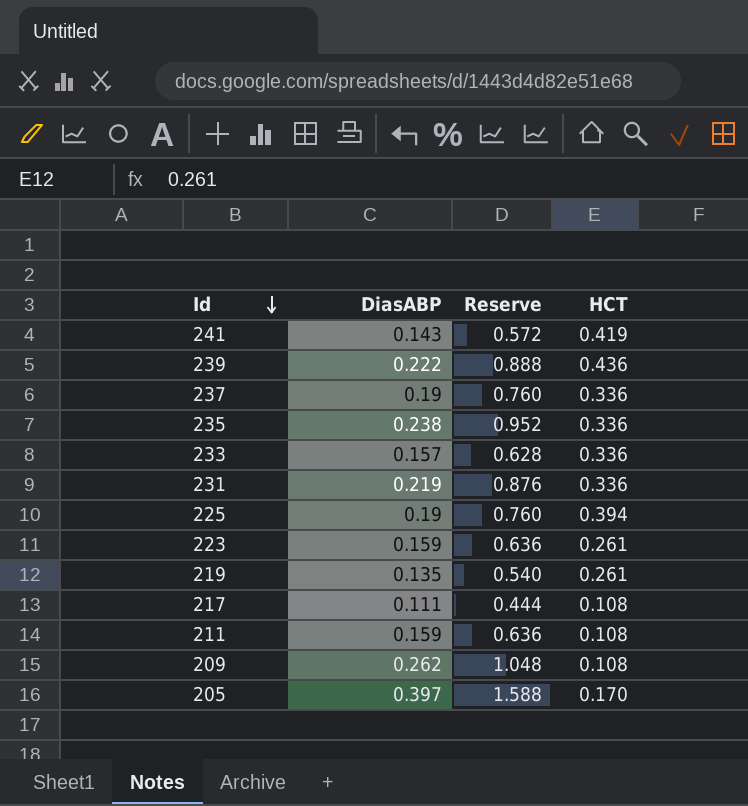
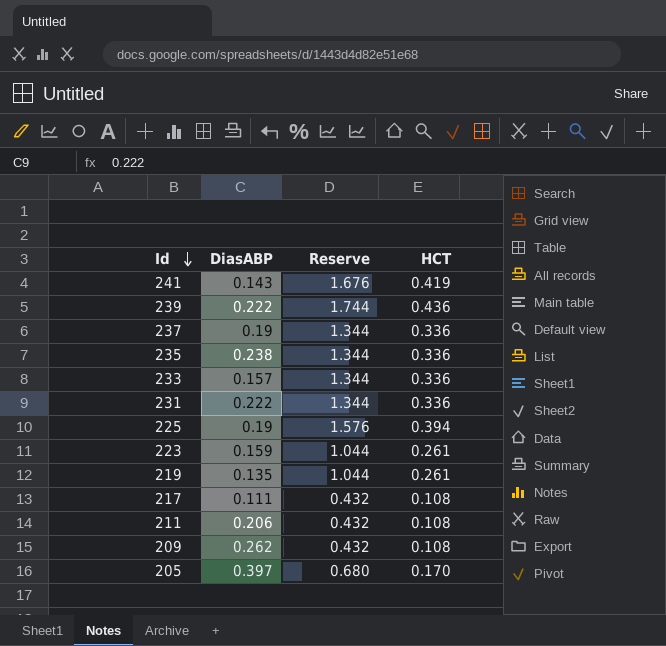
column Reserve | formula: [DiasABP] * 4 -> [HCT] * 4
231 | DiasABP: 0.219 -> 0.222
211 | DiasABP: 0.159 -> 0.206

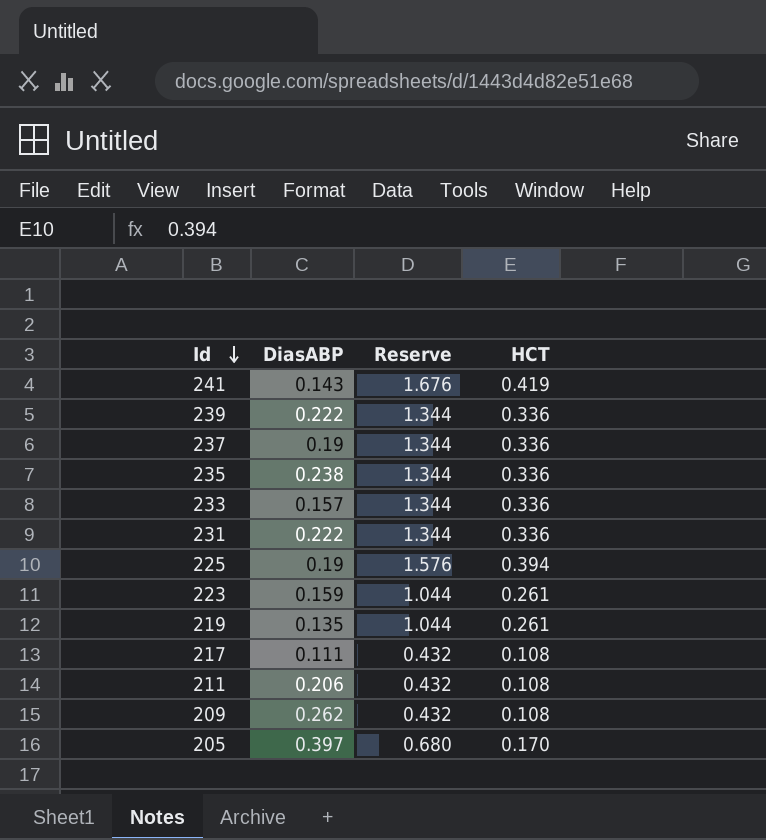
239 | Reserve: 1.744 -> 1.344
239 | HCT: 0.436 -> 0.336

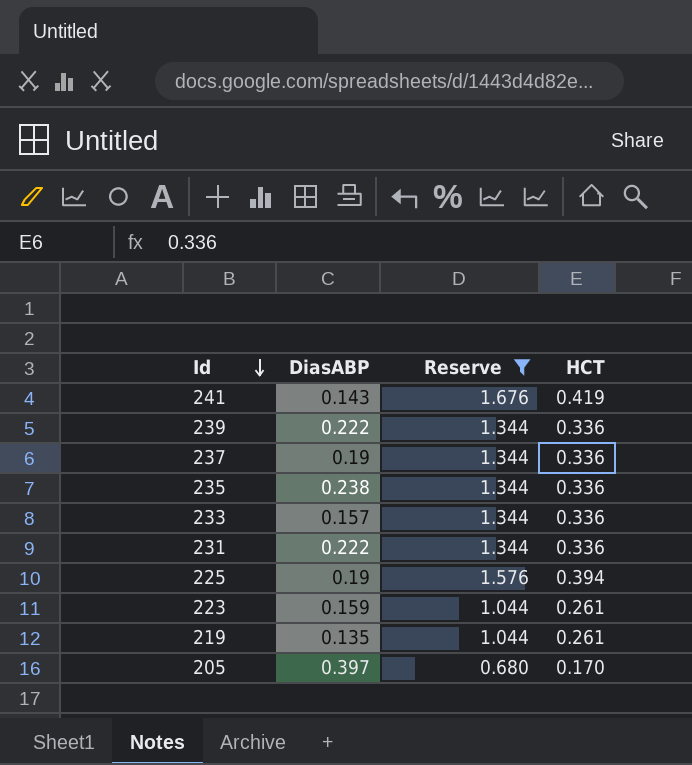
filter: none -> Reserve != 0.432

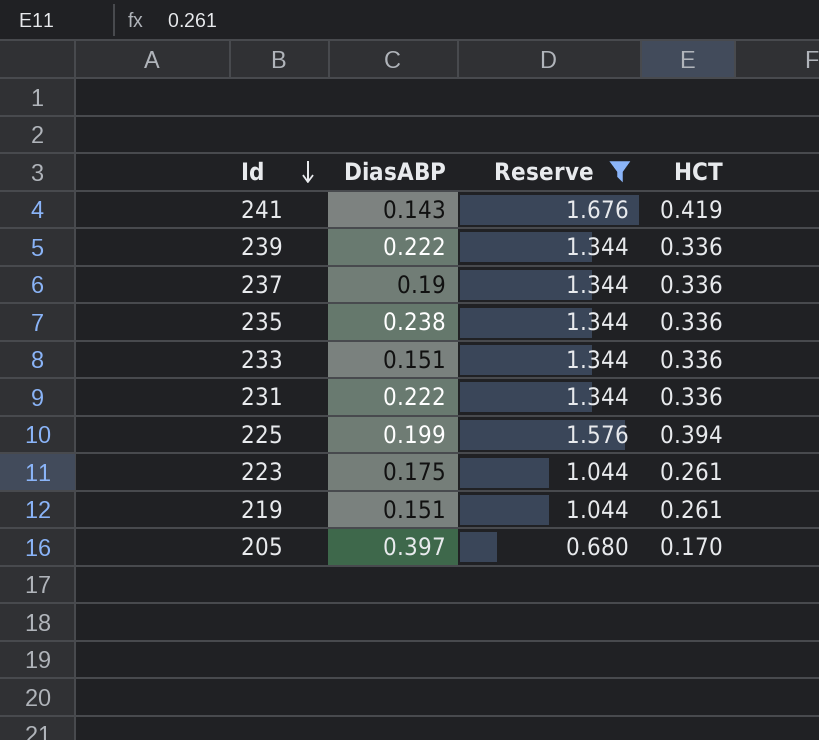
233 | DiasABP: 0.157 -> 0.151
225 | DiasABP: 0.19 -> 0.199
223 | DiasABP: 0.159 -> 0.175
219 | DiasABP: 0.135 -> 0.151

